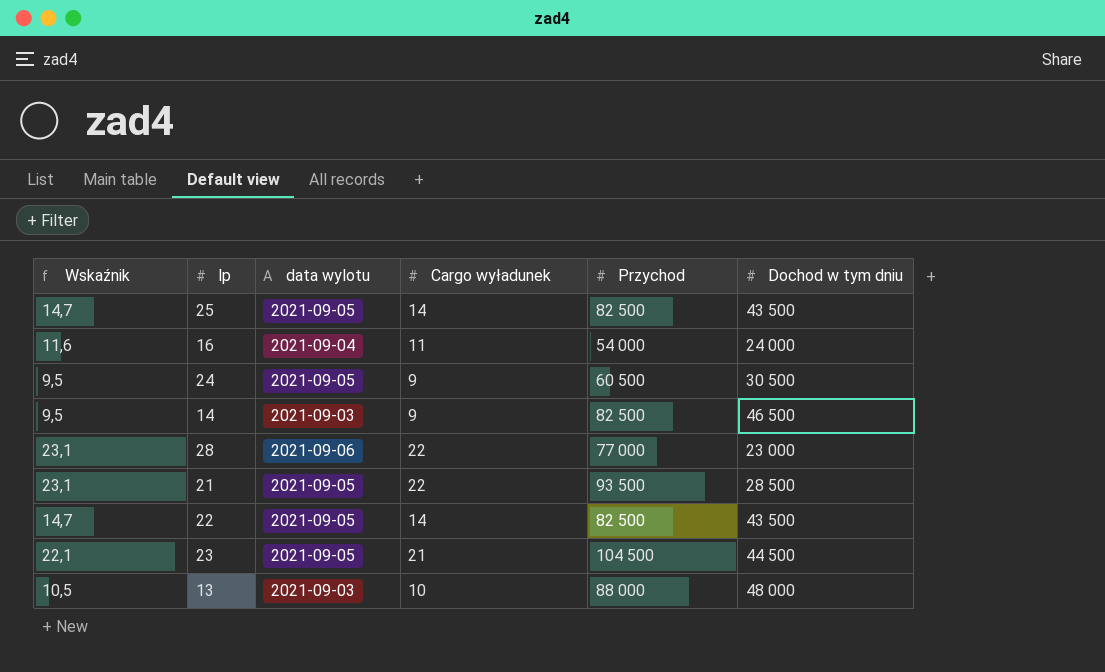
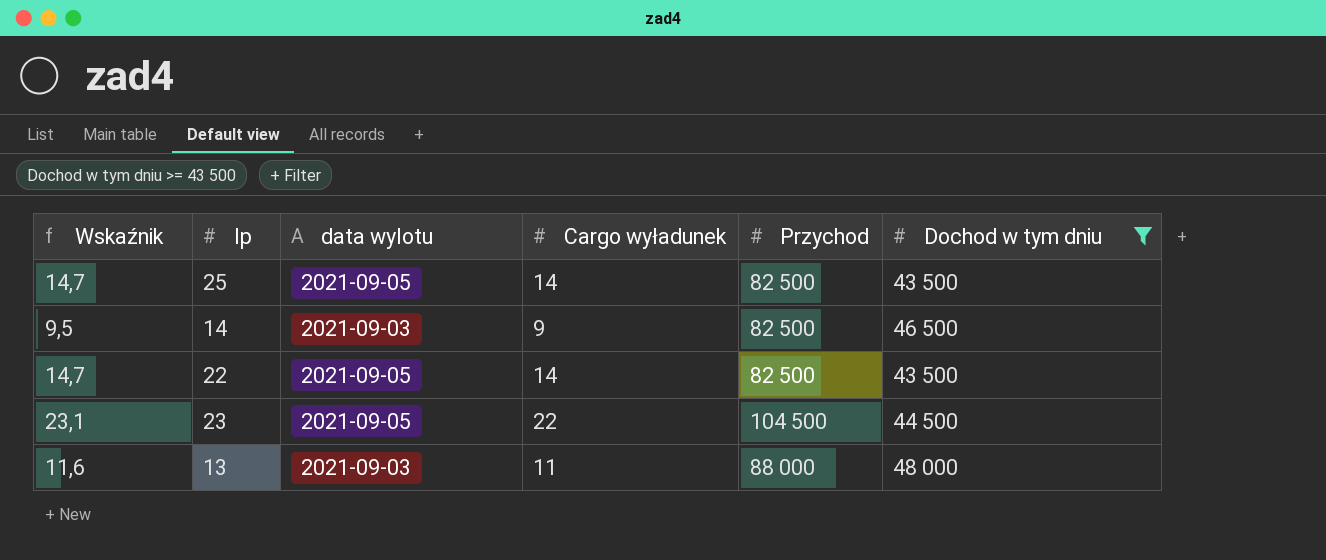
filter: none -> Dochod w tym dniu >= 43 500
23 | Wskaźnik: 22,1 -> 23,1
23 | Cargo wyładunek: 21 -> 22
13 | Wskaźnik: 10,5 -> 11,6
13 | Cargo wyładunek: 10 -> 11

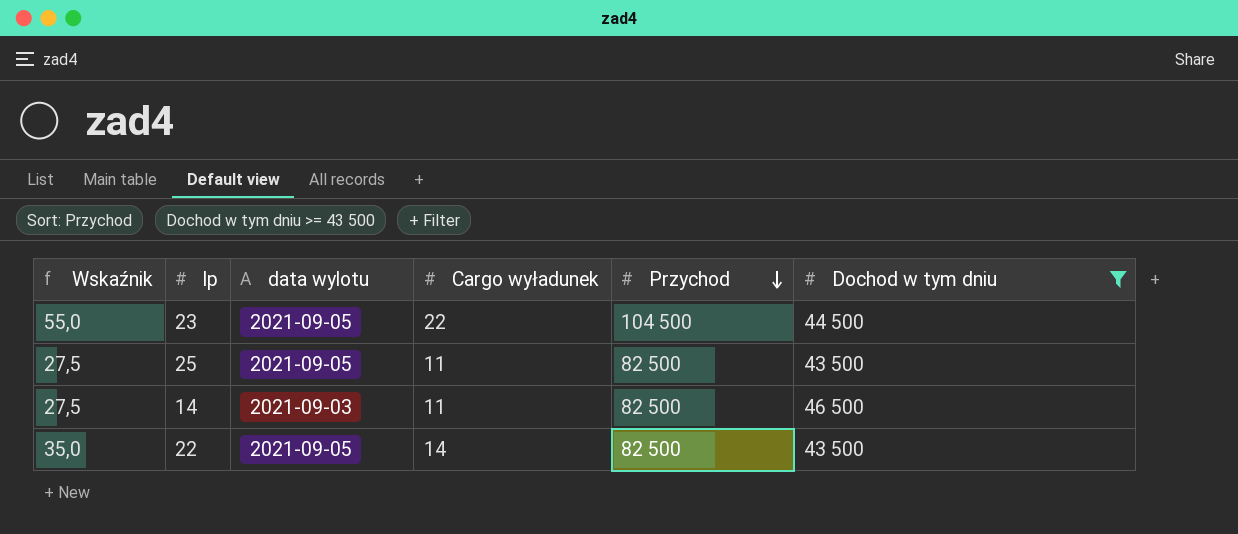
row order: none -> Przychod descending
column Wskaźnik | formula: [Cargo wyładunek] * 1,05 -> [Cargo wyładunek] * 2,5
row 13: 11,6 | 2021-09-03 | 11 | 88 000 | 48 000 -> none
25 | Cargo wyładunek: 14 -> 11
14 | Cargo wyładunek: 9 -> 11

